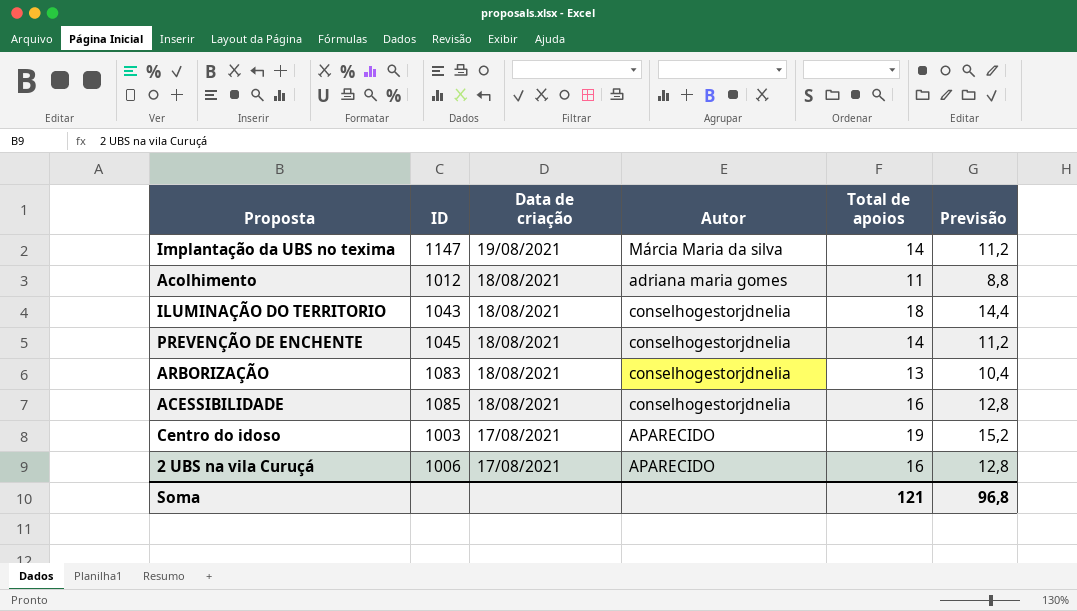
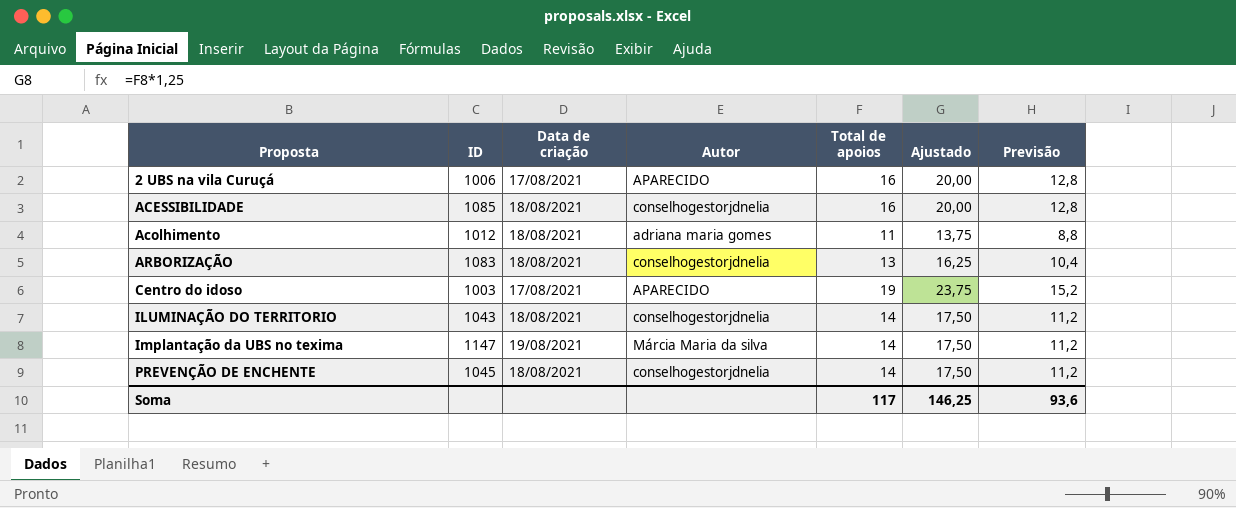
row order: Data de criação descending -> Proposta ascending
column Ajustado | formula: none -> [Total de apoios] * 1,25
ILUMINAÇÃO DO TERRITORIO | Total de apoios: 18 -> 14
ILUMINAÇÃO DO TERRITORIO | Previsão: 14,4 -> 11,2
Soma | Total de apoios: 121 -> 117
Soma | Previsão: 96,8 -> 93,6

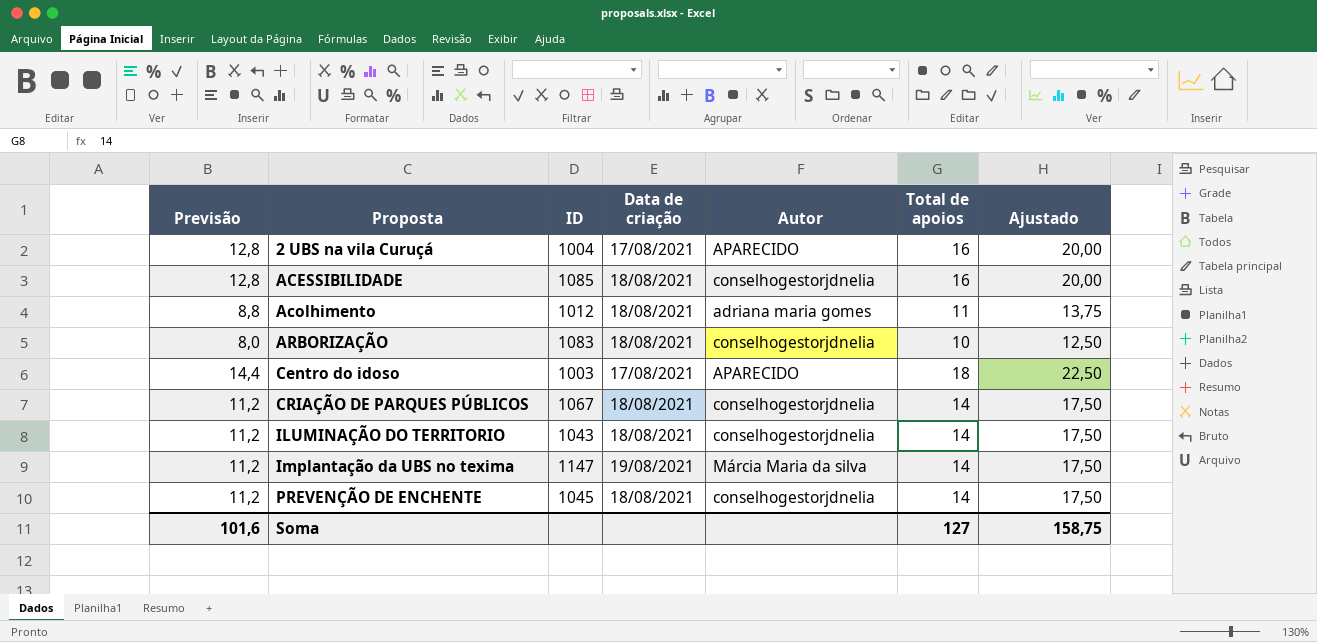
column Previsão | position: 7 -> 1
2 UBS na vila Curuçá | ID: 1006 -> 1004
ARBORIZAÇÃO | Previsão: 10,4 -> 8,0
ARBORIZAÇÃO | Total de apoios: 13 -> 10
ARBORIZAÇÃO | Ajustado: 16,25 -> 12,50
Centro do idoso | Previsão: 15,2 -> 14,4
Centro do idoso | Total de apoios: 19 -> 18
Centro do idoso | Ajustado: 23,75 -> 22,50
row CRIAÇÃO DE PARQUES PÚBLICOS: none -> 11,2 | 1067 | 18/08/2021 | conselhogestorjdnelia | 14 | 17,50
Soma | Previsão: 93,6 -> 101,6
Soma | Total de apoios: 117 -> 127
Soma | Ajustado: 146,25 -> 158,75

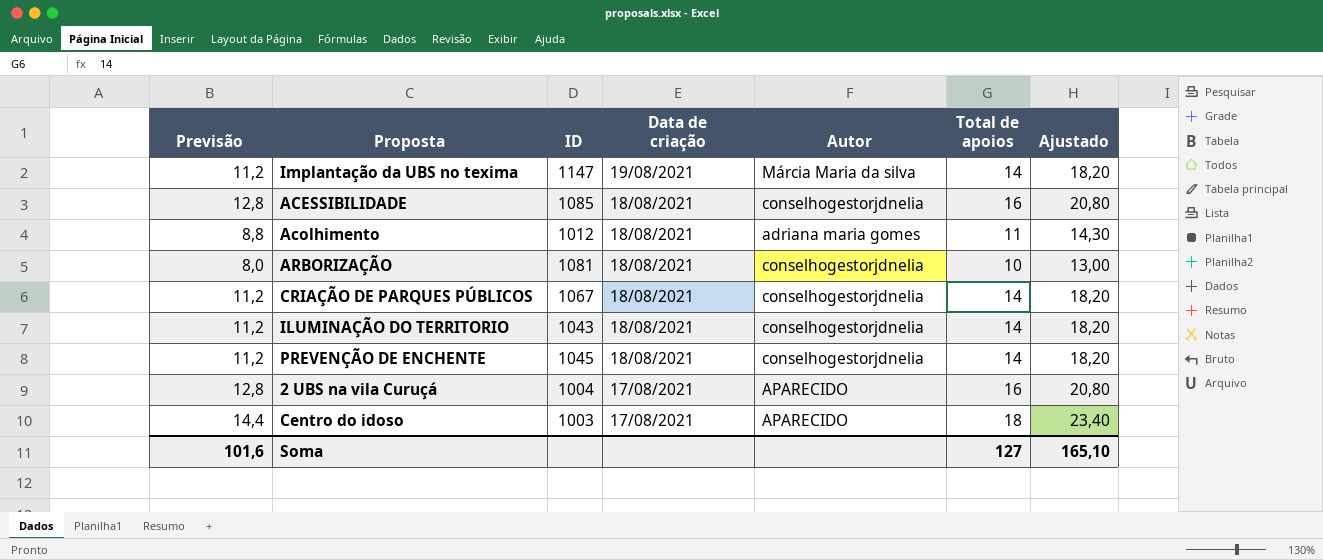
row order: Proposta ascending -> Data de criação descending
column Ajustado | formula: [Total de apoios] * 1,25 -> [Total de apoios] * 1,3
ARBORIZAÇÃO | ID: 1083 -> 1081
Soma | Ajustado: 158,75 -> 165,10

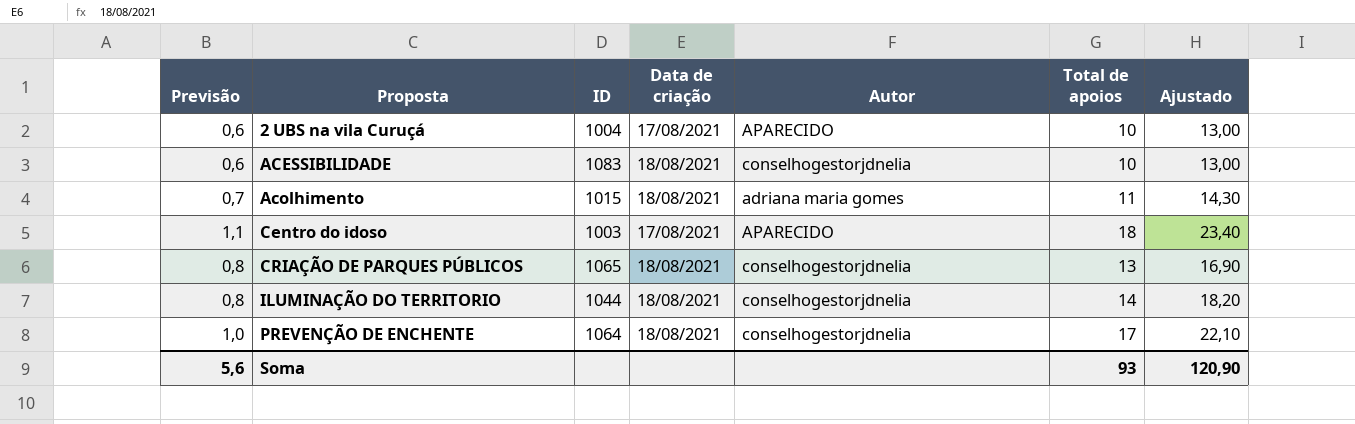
row order: Data de criação descending -> Proposta ascending
column Previsão | formula: [Total de apoios] * 0,8 -> [Total de apoios] * 0,06
row Implantação da UBS no texima: 11,2 | 1147 | 19/08/2021 | Márcia Maria da silva | 14 | 18,20 -> none
row ARBORIZAÇÃO: 8,0 | 1081 | 18/08/2021 | conselhogestorjdnelia | 10 | 13,00 -> none
2 UBS na vila Curuçá | Total de apoios: 16 -> 10
2 UBS na vila Curuçá | Ajustado: 20,80 -> 13,00
ACESSIBILIDADE | ID: 1085 -> 1083
ACESSIBILIDADE | Total de apoios: 16 -> 10
ACESSIBILIDADE | Ajustado: 20,80 -> 13,00
Acolhimento | ID: 1012 -> 1015
CRIAÇÃO DE PARQUES PÚBLICOS | ID: 1067 -> 1065
CRIAÇÃO DE PARQUES PÚBLICOS | Total de apoios: 14 -> 13
CRIAÇÃO DE PARQUES PÚBLICOS | Ajustado: 18,20 -> 16,90
ILUMINAÇÃO DO TERRITORIO | ID: 1043 -> 1044
PREVENÇÃO DE ENCHENTE | ID: 1045 -> 1064
PREVENÇÃO DE ENCHENTE | Total de apoios: 14 -> 17
PREVENÇÃO DE ENCHENTE | Ajustado: 18,20 -> 22,10
Soma | Previsão: 101,6 -> 5,6
Soma | Total de apoios: 127 -> 93
Soma | Ajustado: 165,10 -> 120,90

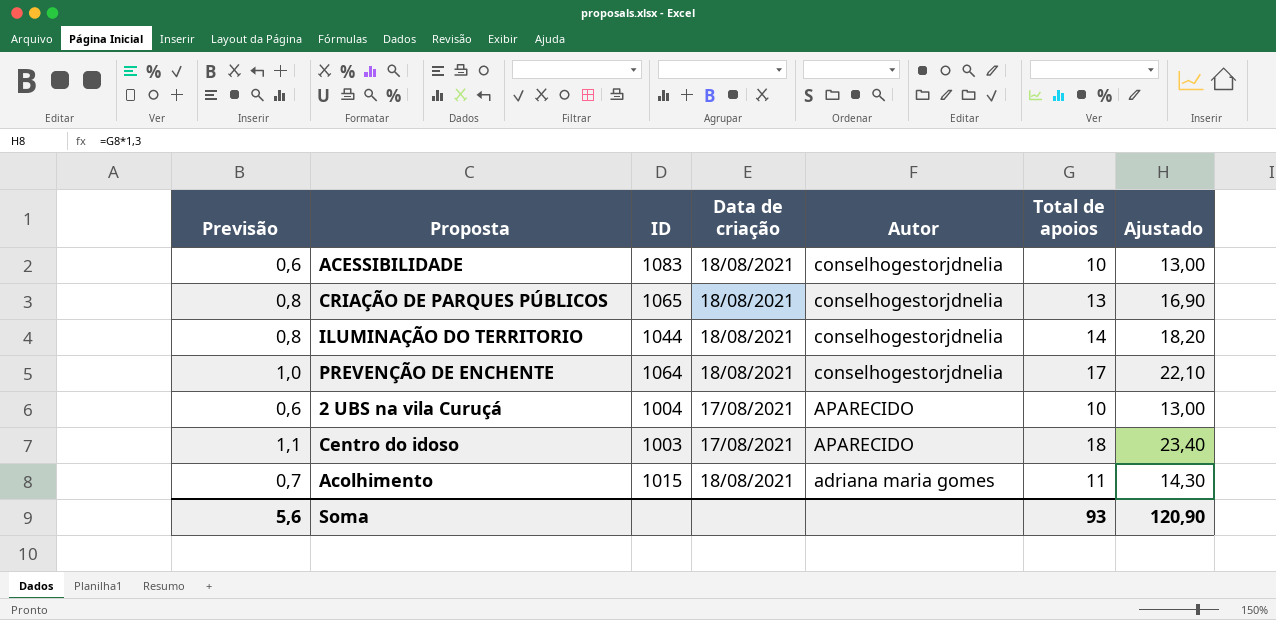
row order: Proposta ascending -> Autor descending

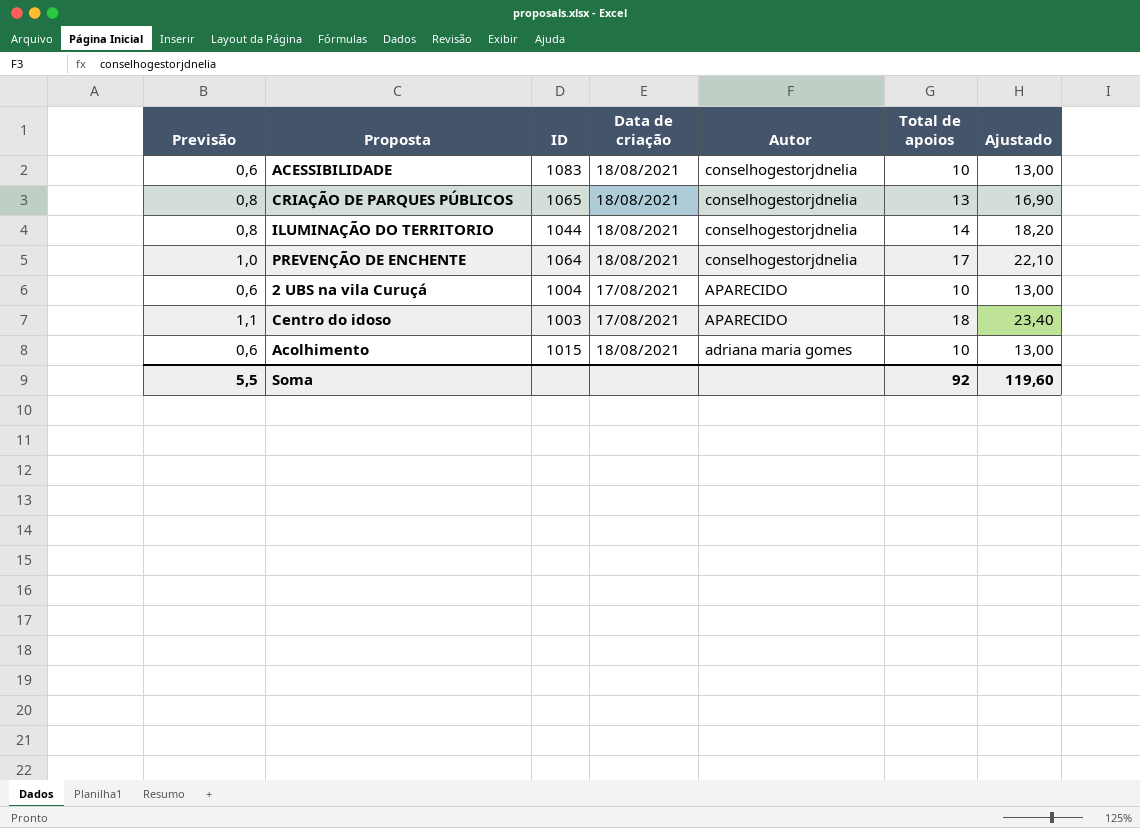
Acolhimento | Previsão: 0,7 -> 0,6
Acolhimento | Total de apoios: 11 -> 10
Acolhimento | Ajustado: 14,30 -> 13,00
Soma | Previsão: 5,6 -> 5,5
Soma | Total de apoios: 93 -> 92
Soma | Ajustado: 120,90 -> 119,60

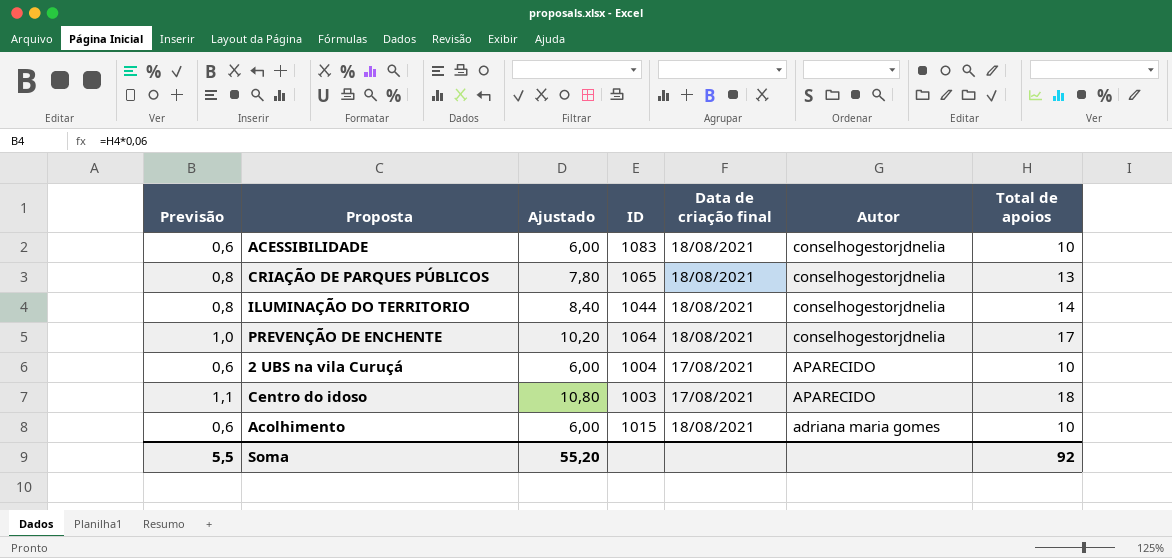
column Ajustado | formula: [Total de apoios] * 1,3 -> [Total de apoios] * 0,6
column Ajustado | position: 7 -> 3
column name: Data de criação -> Data de criação final
Soma | Ajustado: 119,60 -> 55,20

